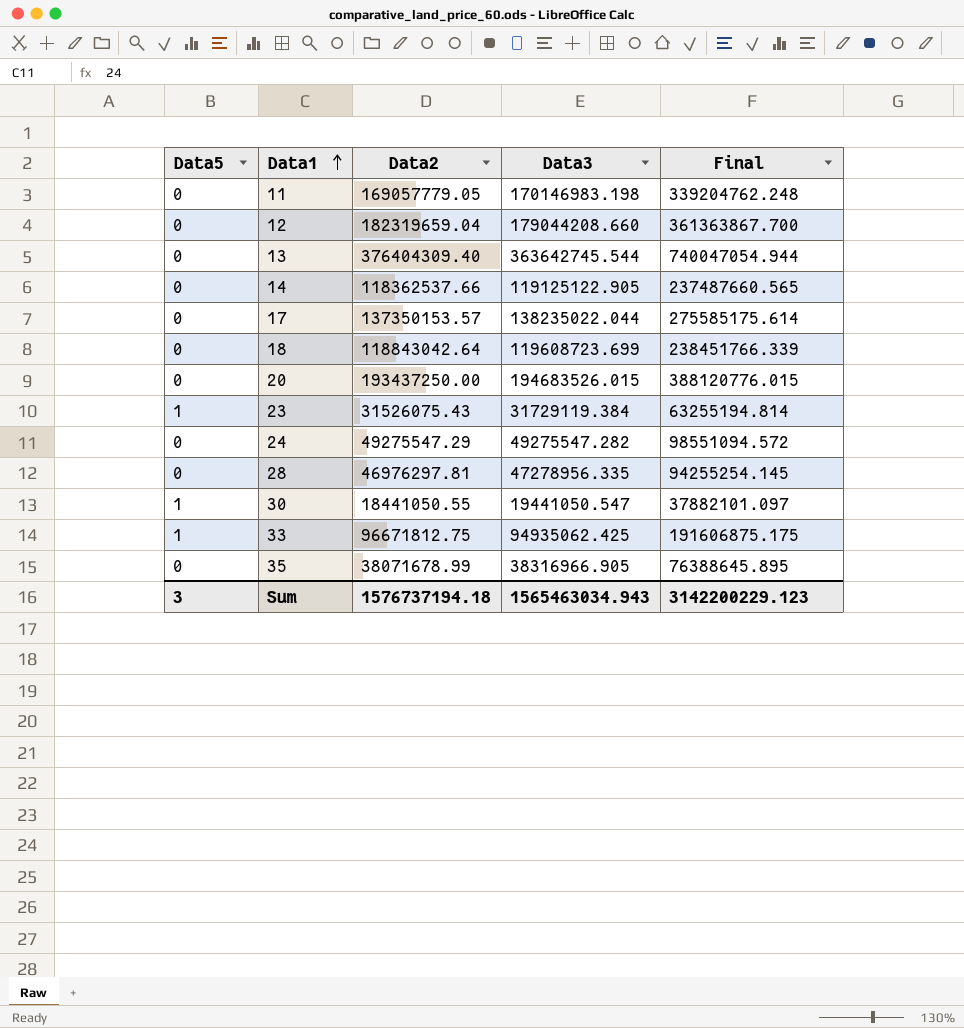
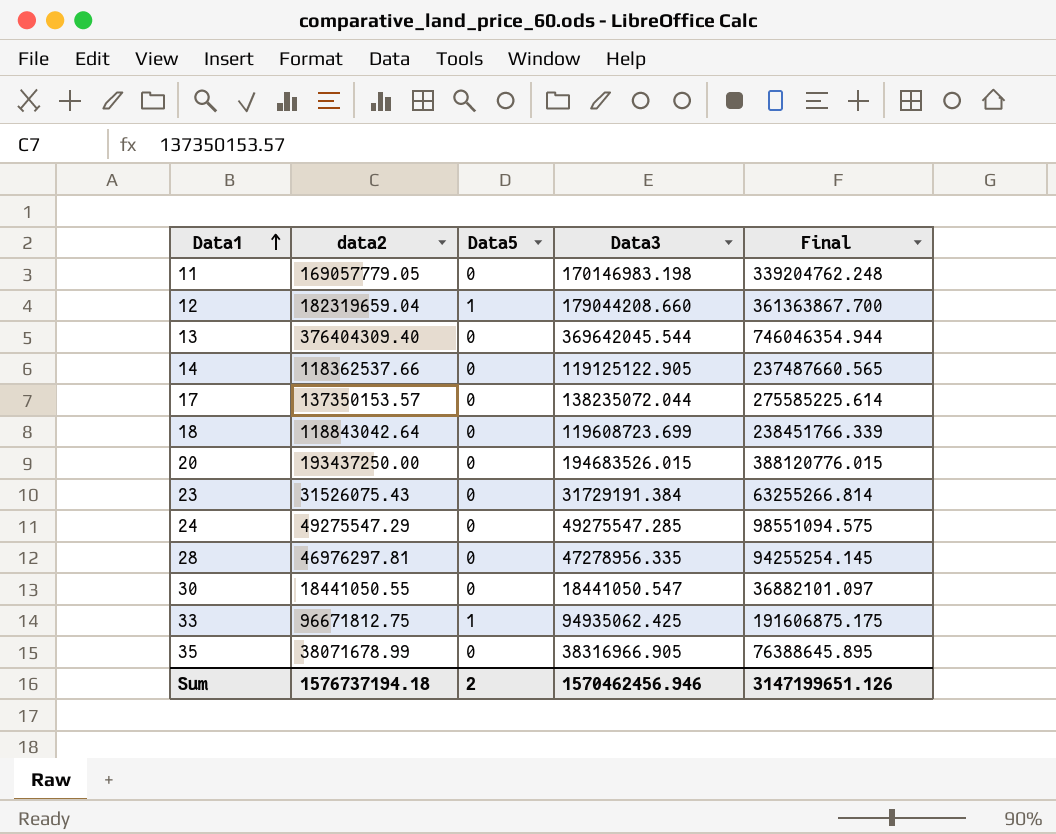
column name: Data2 -> data2
column Data5 | position: 1 -> 3
12 | Data5: 0 -> 1
13 | Data3: 363642745.544 -> 369642045.544
13 | Final: 740047054.944 -> 746046354.944
17 | Data3: 138235022.044 -> 138235072.044
17 | Final: 275585175.614 -> 275585225.614
23 | Data5: 1 -> 0
23 | Data3: 31729119.384 -> 31729191.384
23 | Final: 63255194.814 -> 63255266.814
24 | Data3: 49275547.282 -> 49275547.285
24 | Final: 98551094.572 -> 98551094.575
30 | Data5: 1 -> 0
30 | Data3: 19441050.547 -> 18441050.547
30 | Final: 37882101.097 -> 36882101.097
Sum | Data5: 3 -> 2
Sum | Data3: 1565463034.943 -> 1570462456.946
Sum | Final: 3142200229.123 -> 3147199651.126

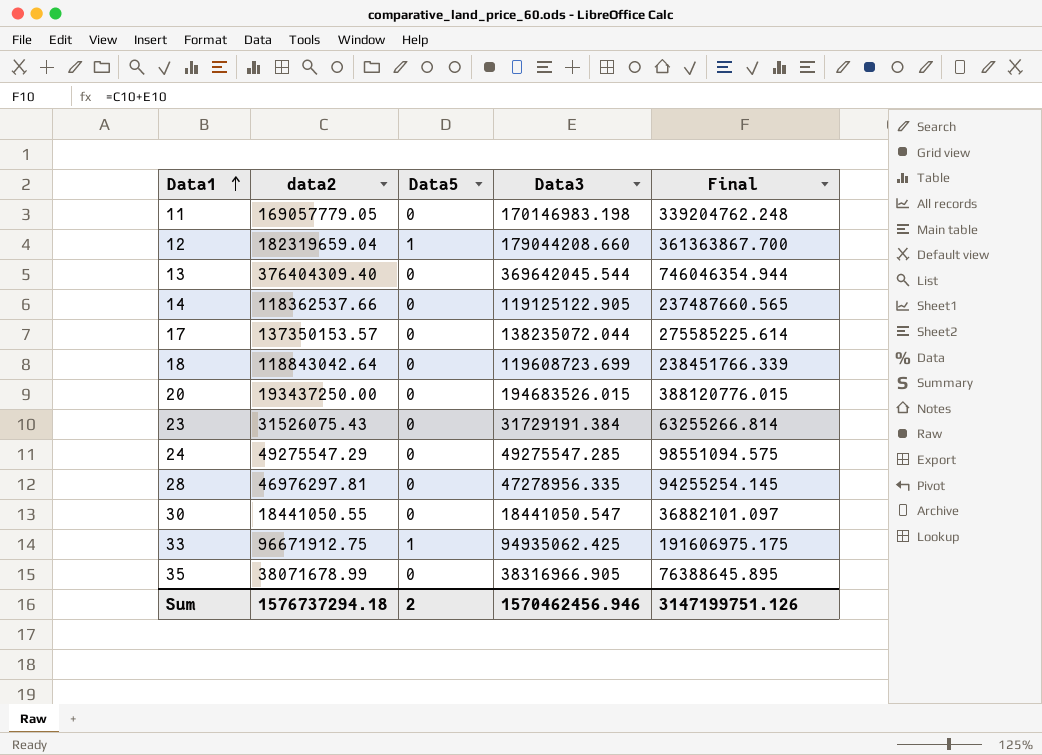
33 | data2: 96671812.75 -> 96671912.75
33 | Final: 191606875.175 -> 191606975.175
Sum | data2: 1576737194.18 -> 1576737294.18
Sum | Final: 3147199651.126 -> 3147199751.126

